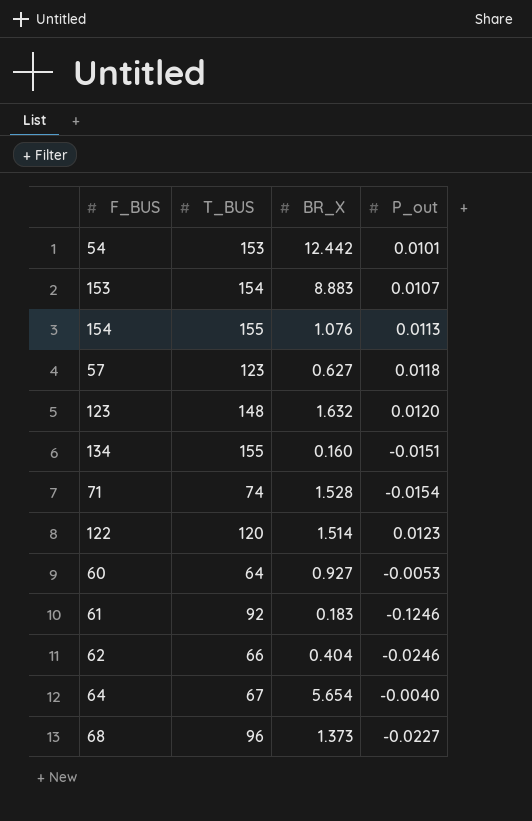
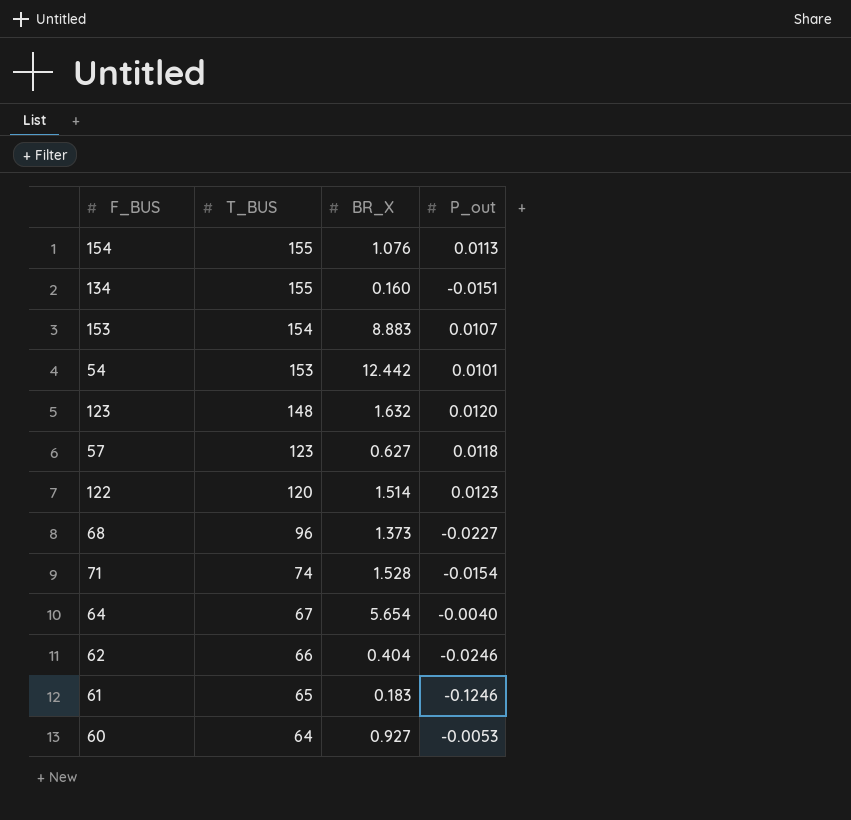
row order: none -> T_BUS descending
61 | T_BUS: 92 -> 65

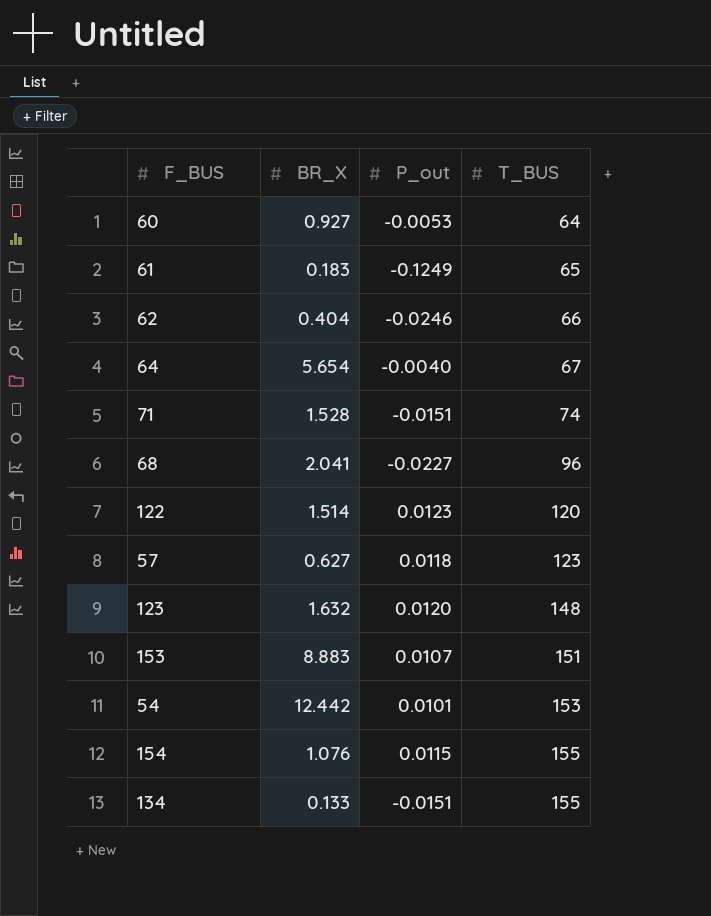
row order: T_BUS descending -> T_BUS ascending
column T_BUS | position: 2 -> 4
61 | P_out: -0.1246 -> -0.1249
71 | P_out: -0.0154 -> -0.0151
68 | BR_X: 1.373 -> 2.041
153 | T_BUS: 154 -> 151
154 | P_out: 0.0113 -> 0.0115
134 | BR_X: 0.160 -> 0.133

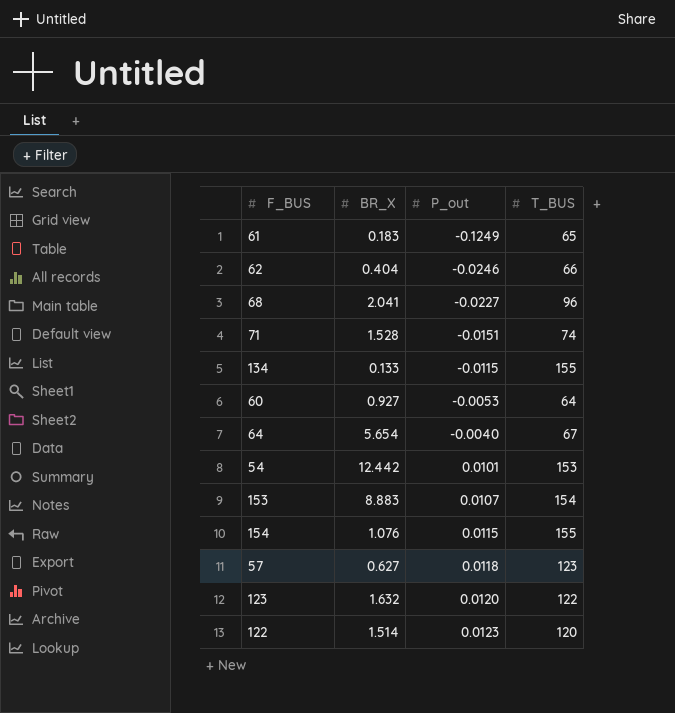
row order: T_BUS ascending -> P_out ascending
134 | P_out: -0.0151 -> -0.0115
153 | T_BUS: 151 -> 154
123 | T_BUS: 148 -> 122

